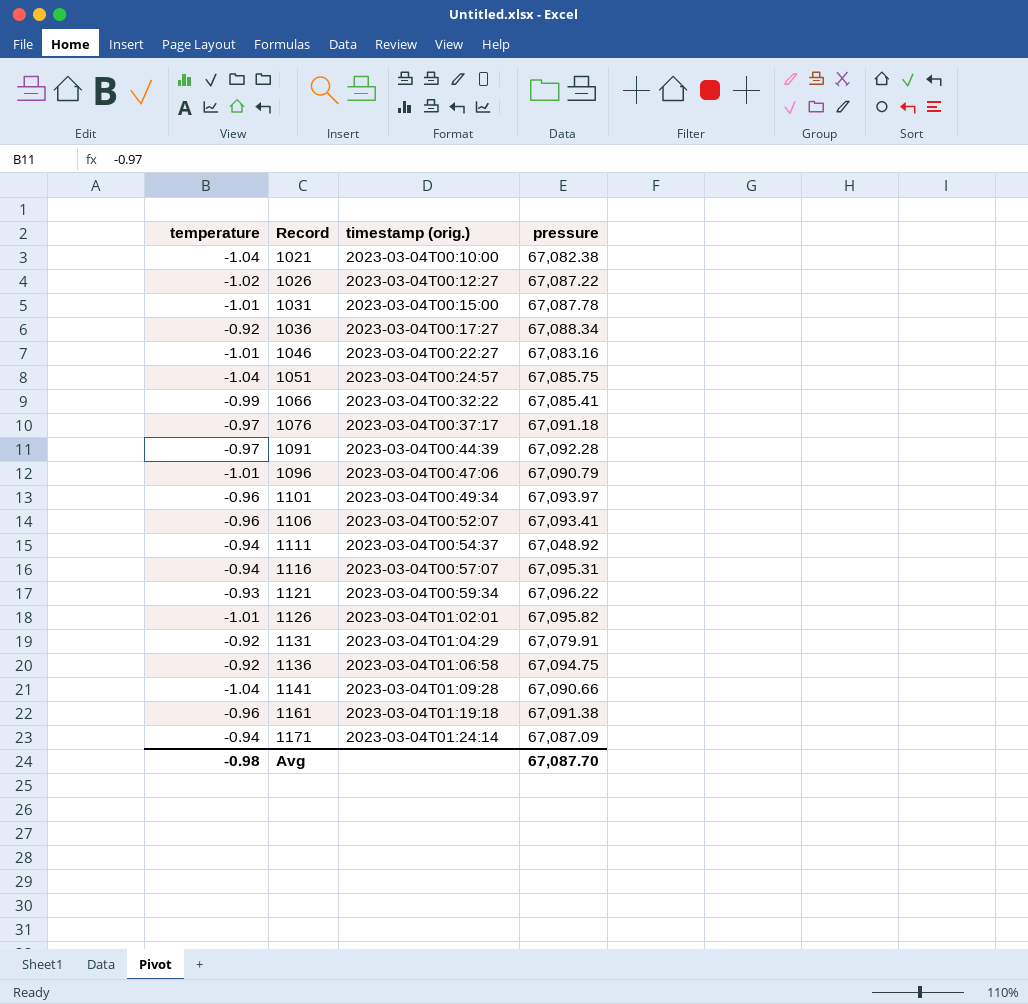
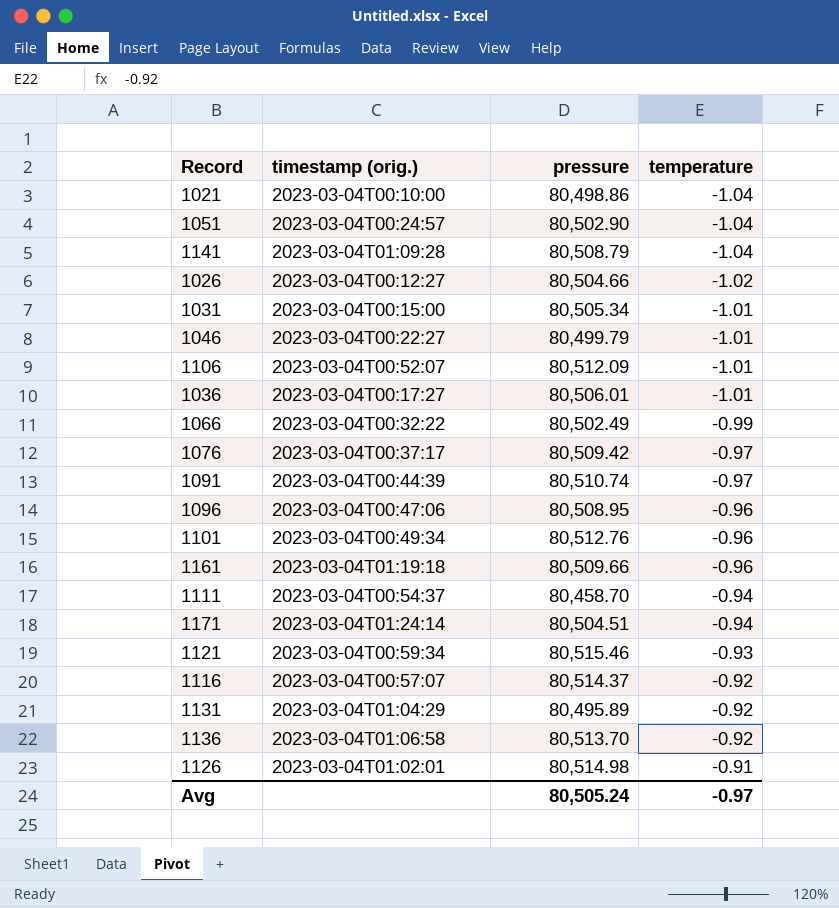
row order: Record ascending -> temperature ascending
column temperature | position: 1 -> 4
1021 | pressure: 67,082.38 -> 80,498.86
1051 | pressure: 67,085.75 -> 80,502.90
1141 | pressure: 67,090.66 -> 80,508.79
1026 | pressure: 67,087.22 -> 80,504.66
1031 | pressure: 67,087.78 -> 80,505.34
1046 | pressure: 67,083.16 -> 80,499.79
1106 | pressure: 67,093.41 -> 80,512.09
1106 | temperature: -0.96 -> -1.01
1036 | pressure: 67,088.34 -> 80,506.01
1036 | temperature: -0.92 -> -1.01
1066 | pressure: 67,085.41 -> 80,502.49
1076 | pressure: 67,091.18 -> 80,509.42
1091 | pressure: 67,092.28 -> 80,510.74
1096 | pressure: 67,090.79 -> 80,508.95
1096 | temperature: -1.01 -> -0.96
1101 | pressure: 67,093.97 -> 80,512.76
1161 | pressure: 67,091.38 -> 80,509.66
1111 | pressure: 67,048.92 -> 80,458.70
1171 | pressure: 67,087.09 -> 80,504.51
1121 | pressure: 67,096.22 -> 80,515.46
1116 | pressure: 67,095.31 -> 80,514.37
1116 | temperature: -0.94 -> -0.92
1131 | pressure: 67,079.91 -> 80,495.89
1136 | pressure: 67,094.75 -> 80,513.70
1126 | pressure: 67,095.82 -> 80,514.98
1126 | temperature: -1.01 -> -0.91
Avg | pressure: 67,087.70 -> 80,505.24
Avg | temperature: -0.98 -> -0.97

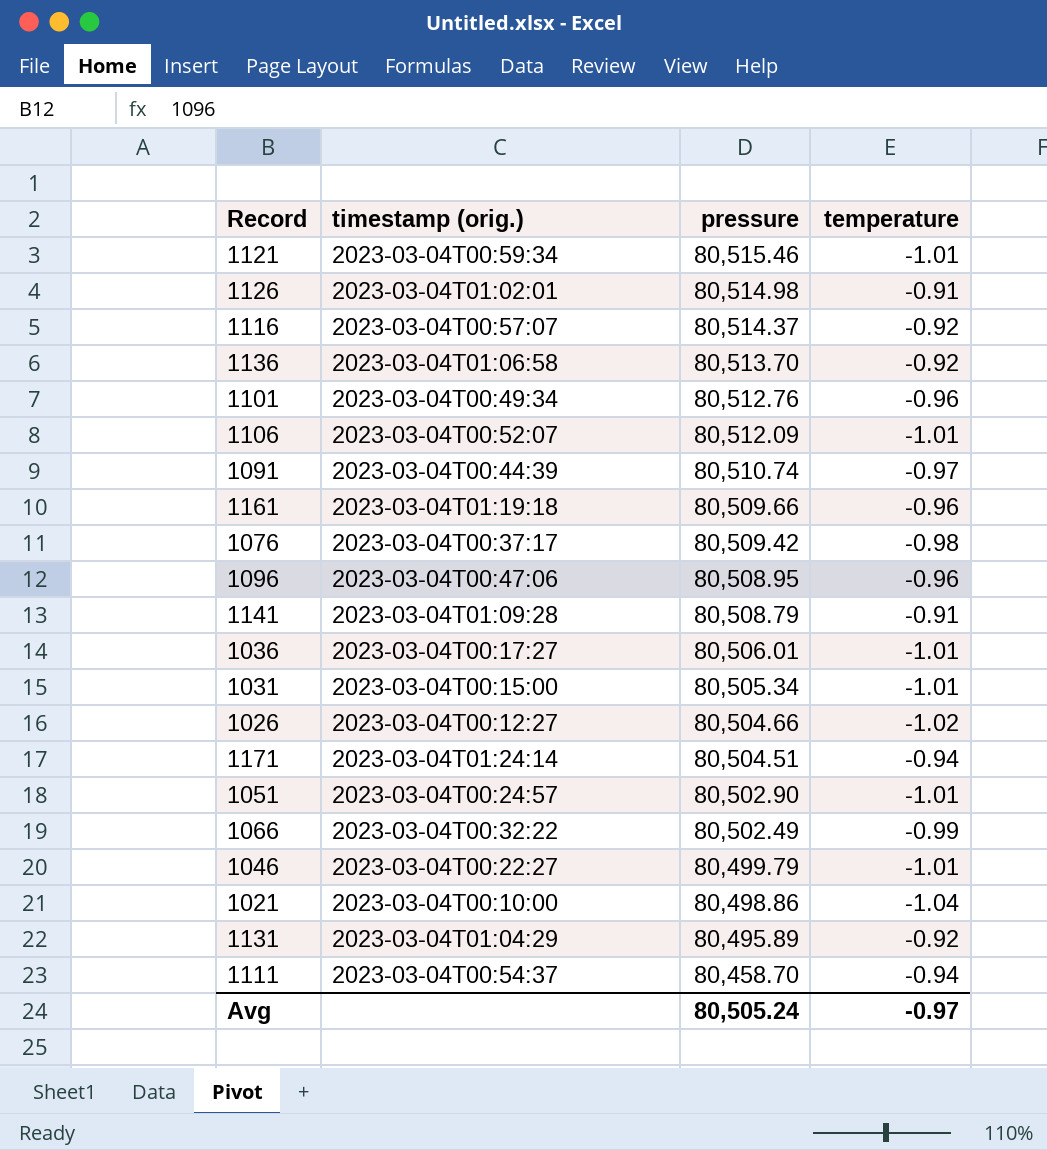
row order: temperature ascending -> pressure descending
1121 | temperature: -0.93 -> -1.01
1076 | temperature: -0.97 -> -0.98
1141 | temperature: -1.04 -> -0.91
1051 | temperature: -1.04 -> -1.01

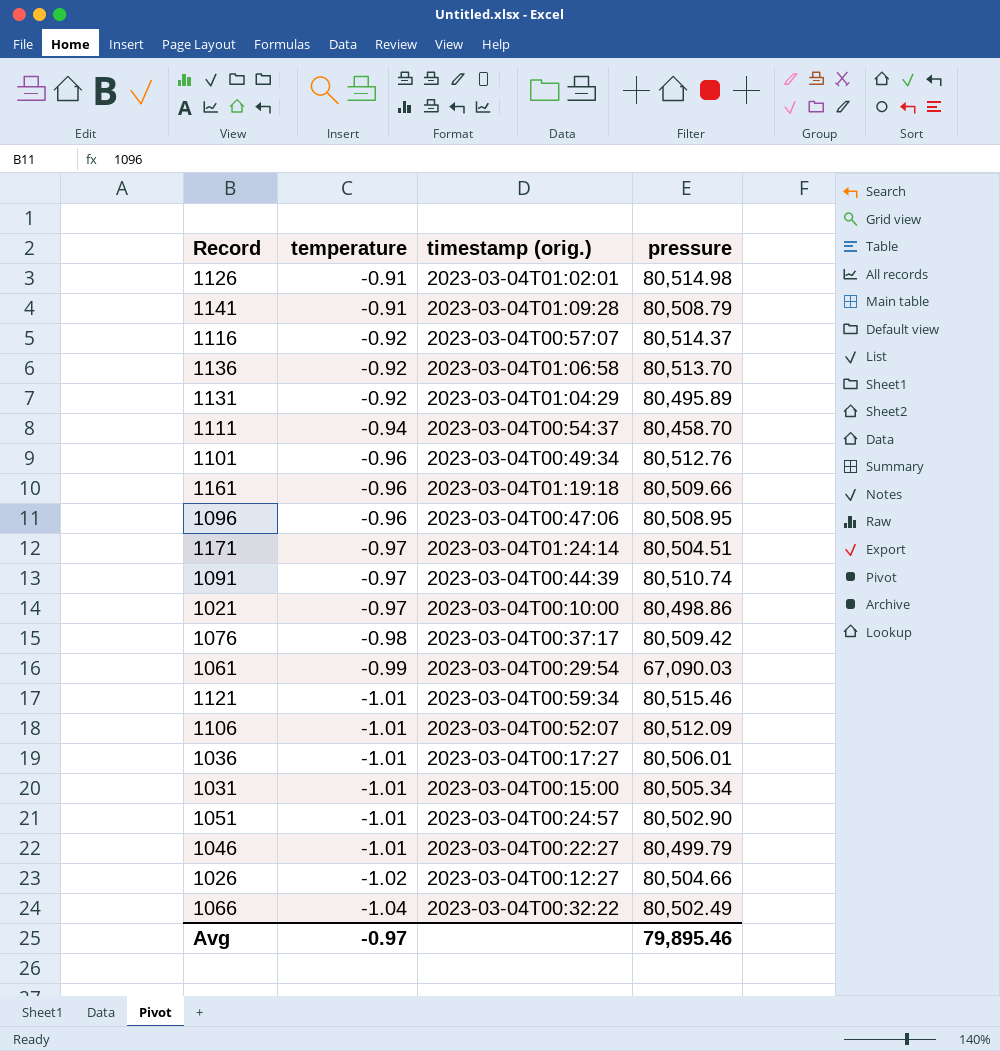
row order: pressure descending -> temperature descending
column temperature | position: 4 -> 2
1171 | temperature: -0.94 -> -0.97
1021 | temperature: -1.04 -> -0.97
row 1061: none -> -0.99 | 2023-03-04T00:29:54 | 67,090.03
1066 | temperature: -0.99 -> -1.04
Avg | pressure: 80,505.24 -> 79,895.46

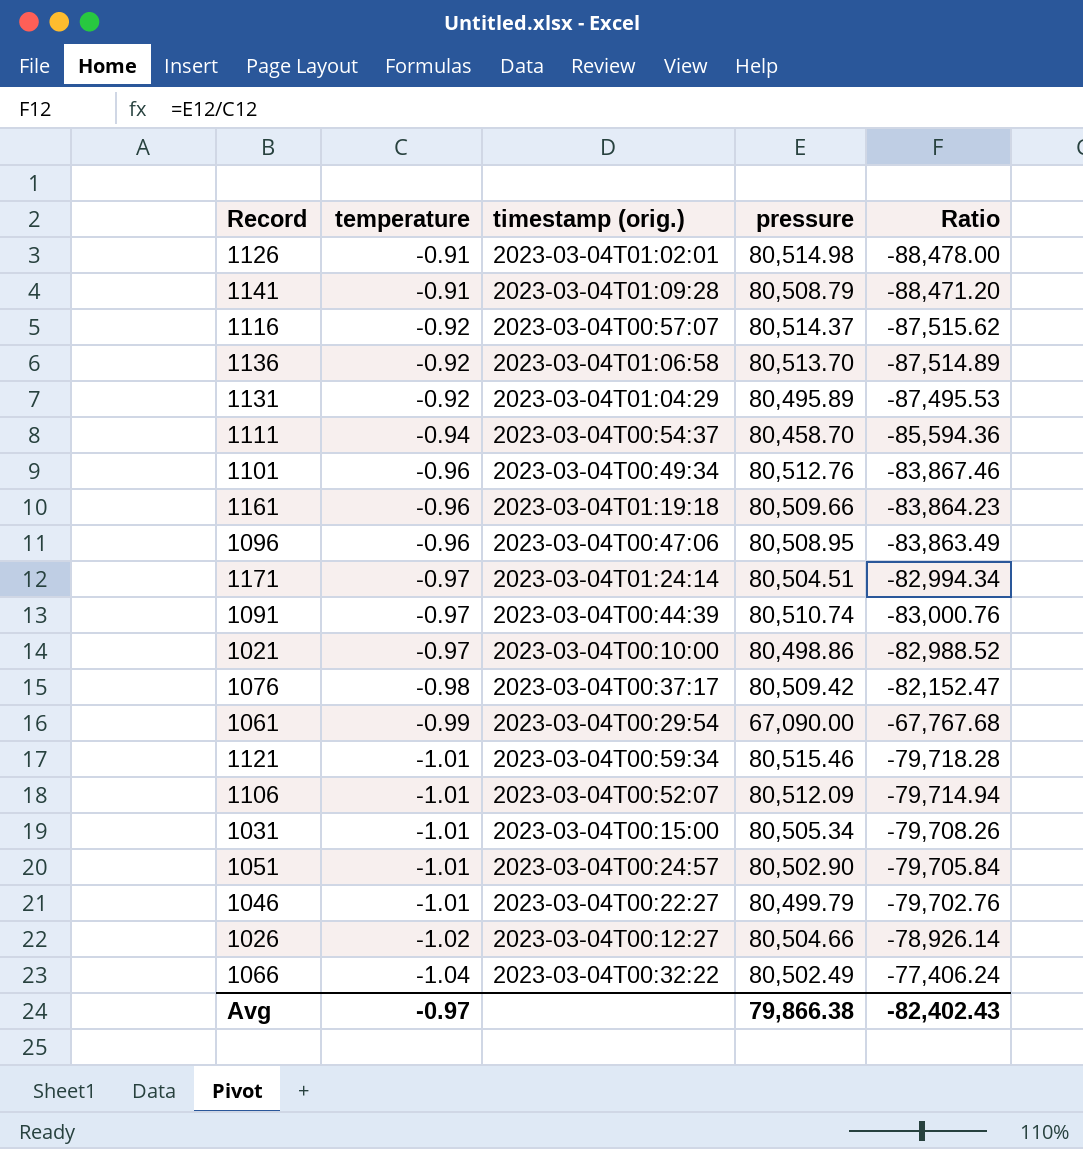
column Ratio | formula: none -> [pressure] / [temperature]
row 1036: -1.01 | 2023-03-04T00:17:27 | 80,506.01 -> none
1061 | pressure: 67,090.03 -> 67,090.00
Avg | pressure: 79,895.46 -> 79,866.38

